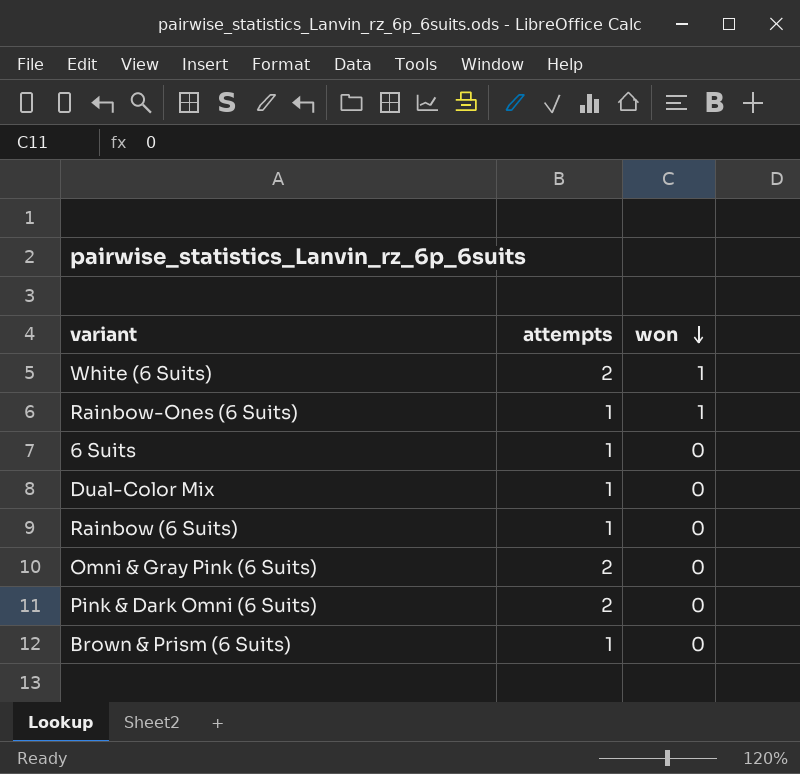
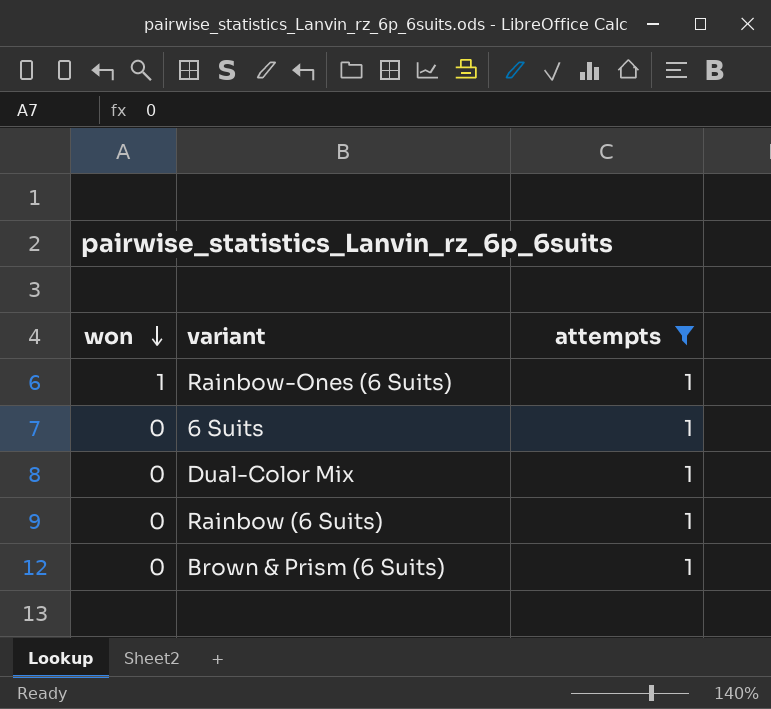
filter: none -> attempts = 1
column won | position: 3 -> 1

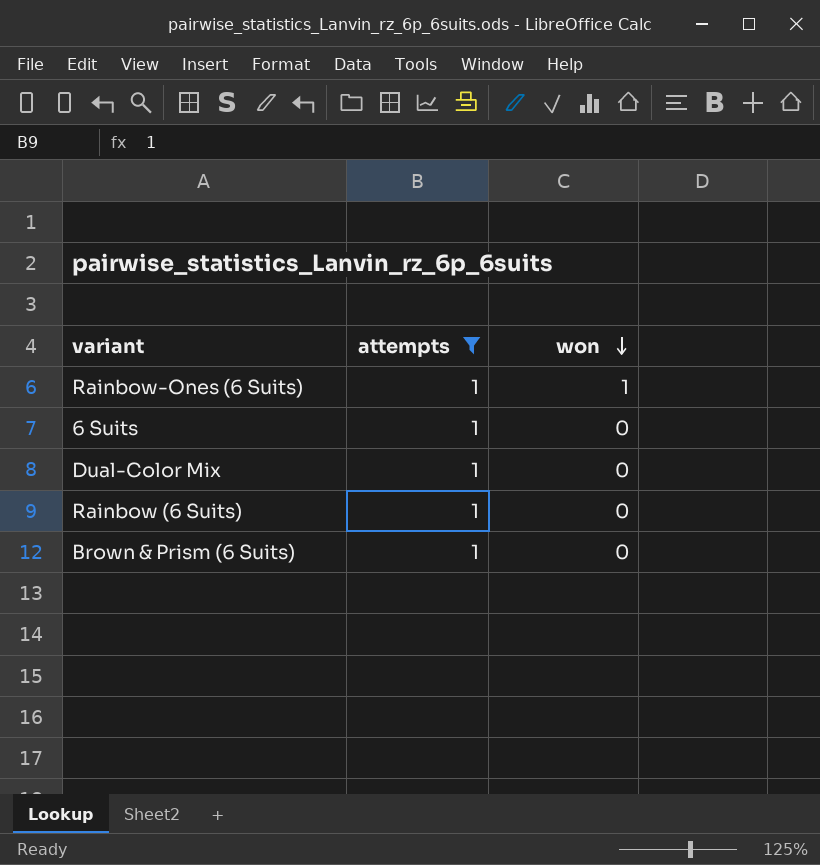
column won | position: 1 -> 3

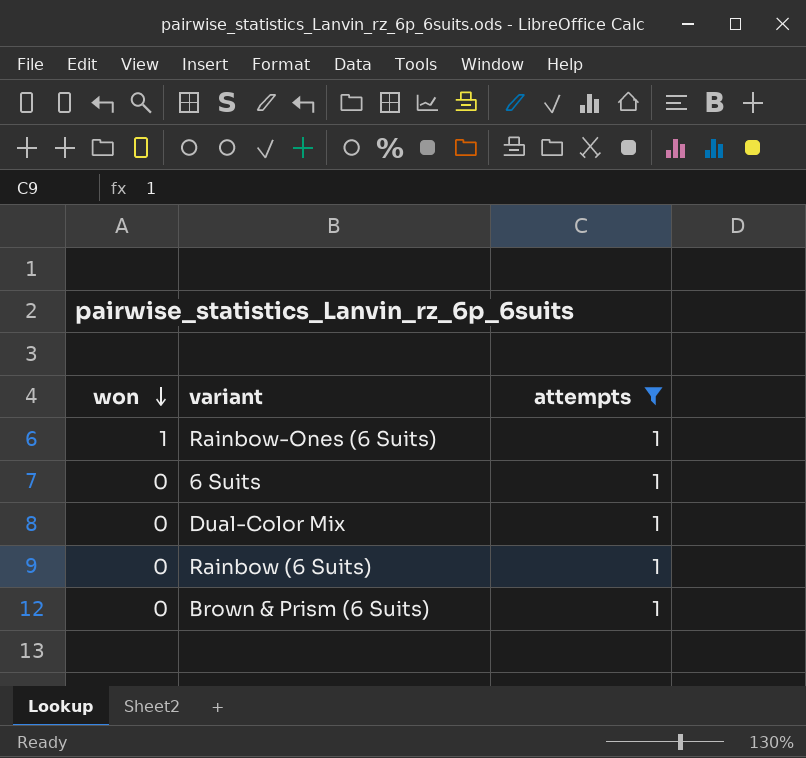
column won | position: 3 -> 1

